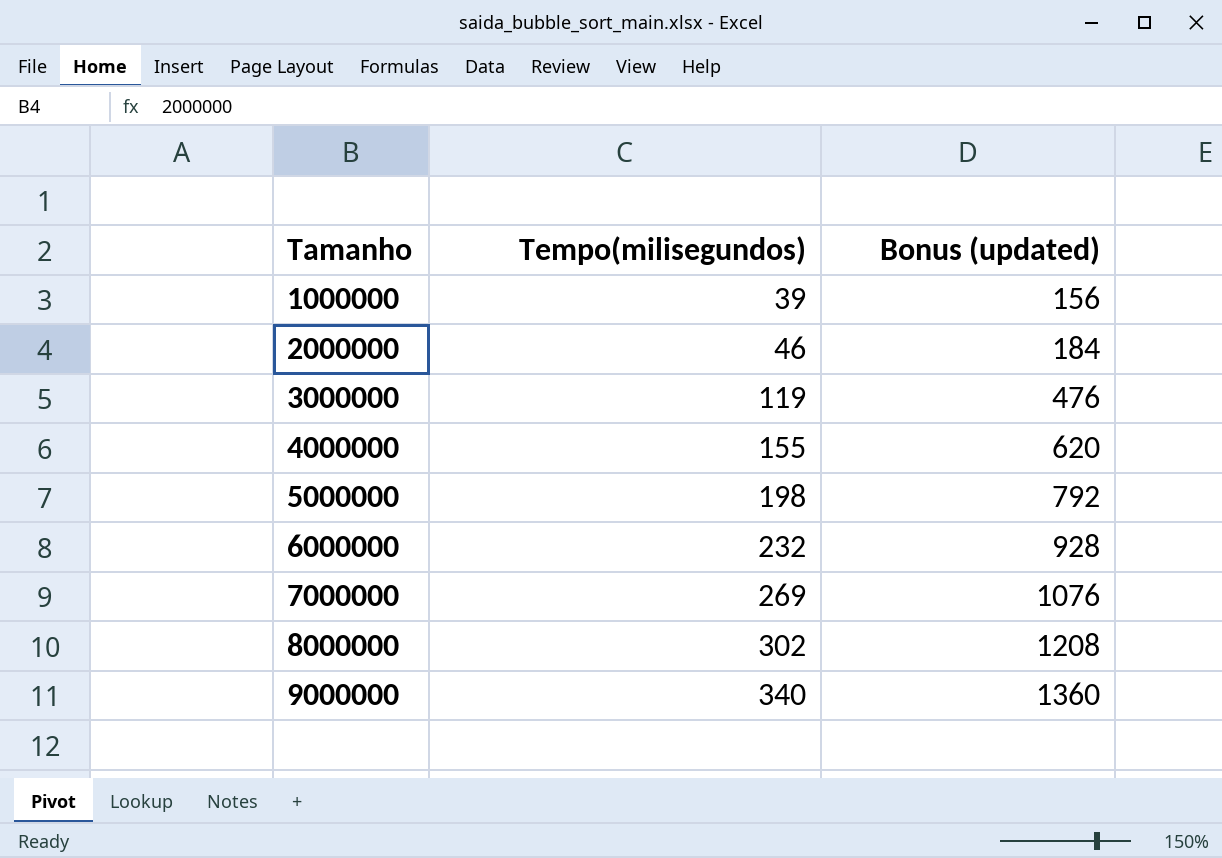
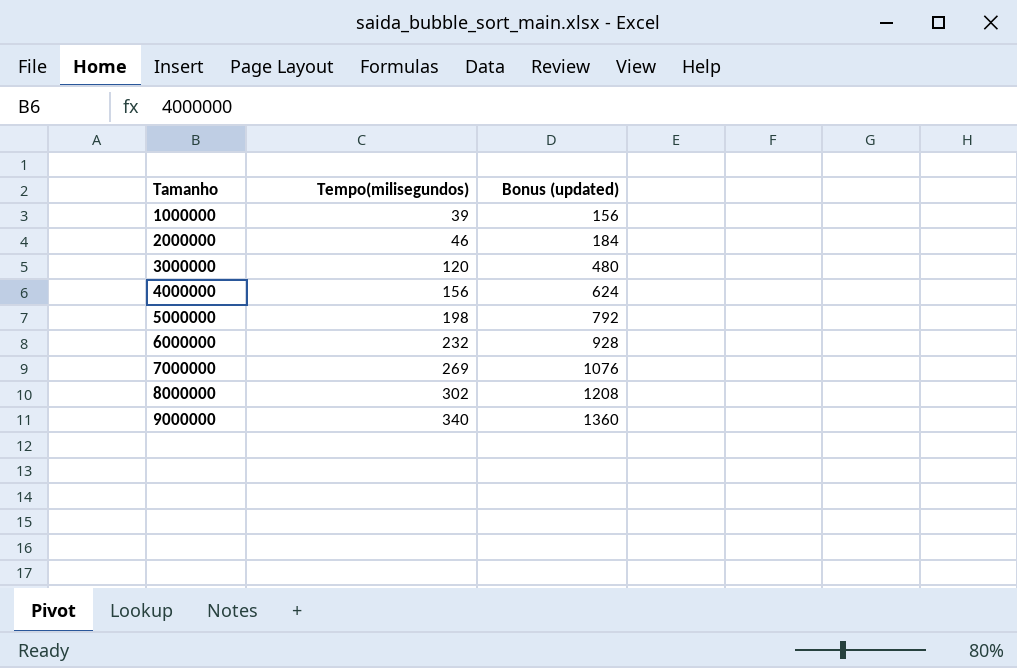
3000000 | Tempo(milisegundos): 119 -> 120
3000000 | Bonus (updated): 476 -> 480
4000000 | Tempo(milisegundos): 155 -> 156
4000000 | Bonus (updated): 620 -> 624

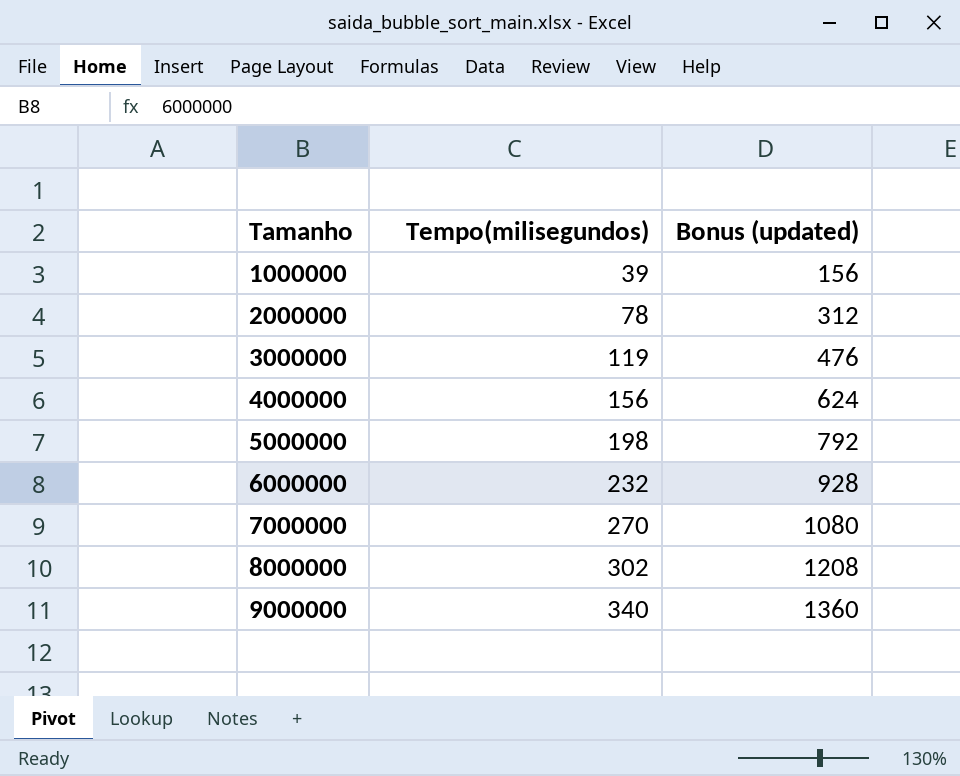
2000000 | Tempo(milisegundos): 46 -> 78
2000000 | Bonus (updated): 184 -> 312
3000000 | Tempo(milisegundos): 120 -> 119
3000000 | Bonus (updated): 480 -> 476
7000000 | Tempo(milisegundos): 269 -> 270
7000000 | Bonus (updated): 1076 -> 1080

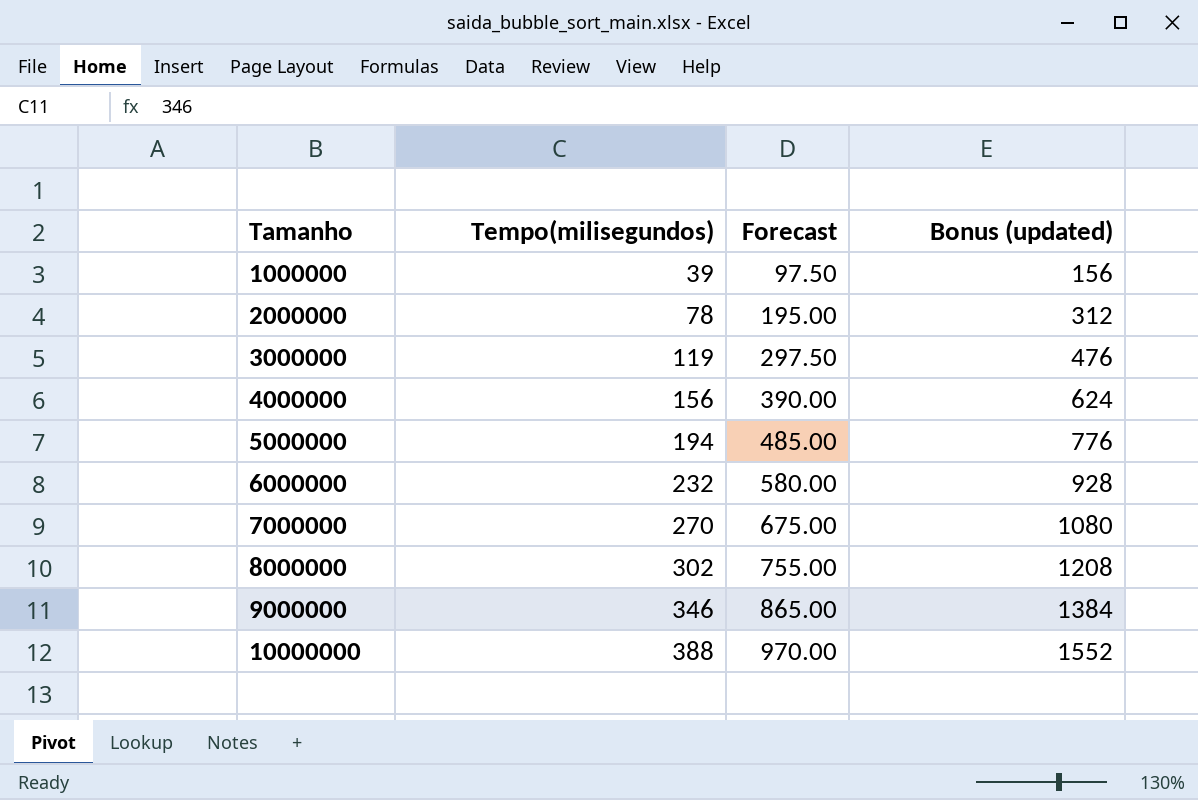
column Forecast | formula: none -> [Tempo(milisegundos)] * 2.5
5000000 | Tempo(milisegundos): 198 -> 194
5000000 | Bonus (updated): 792 -> 776
9000000 | Tempo(milisegundos): 340 -> 346
9000000 | Bonus (updated): 1360 -> 1384
row 10000000: none -> 388 | 970.00 | 1552

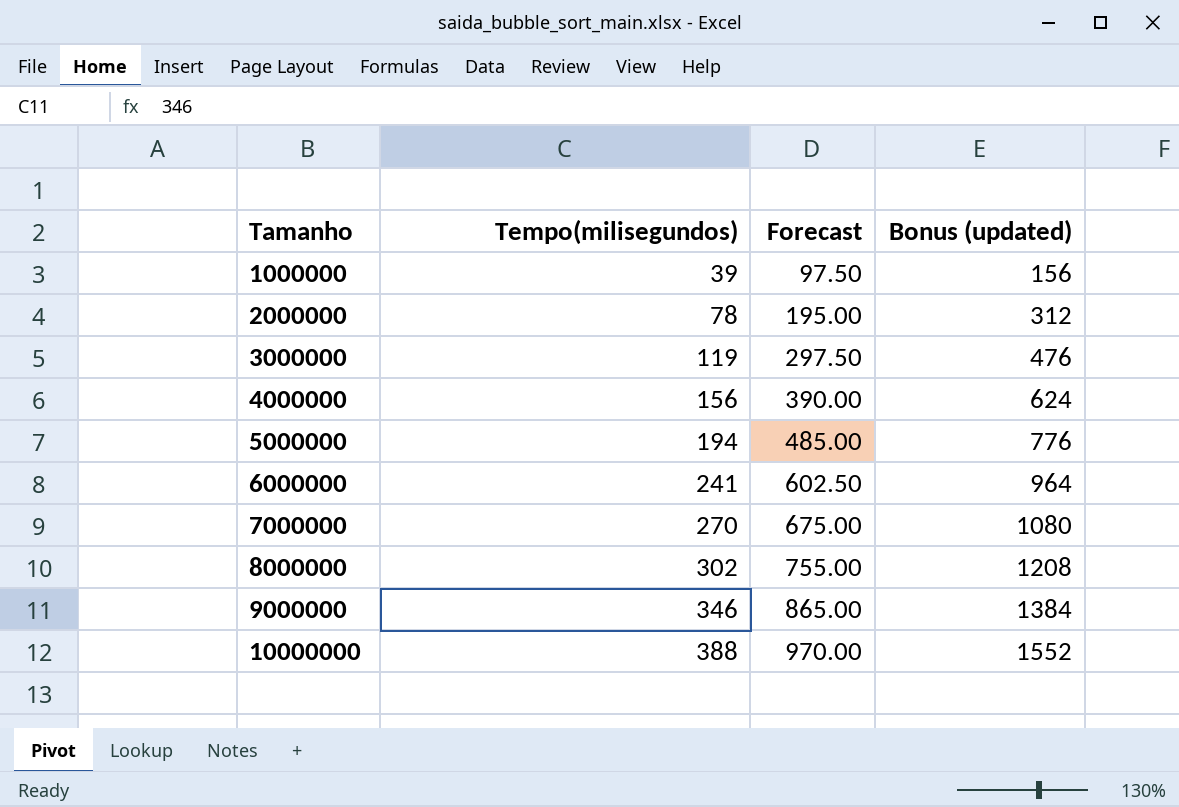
6000000 | Tempo(milisegundos): 232 -> 241
6000000 | Forecast: 580.00 -> 602.50
6000000 | Bonus (updated): 928 -> 964

